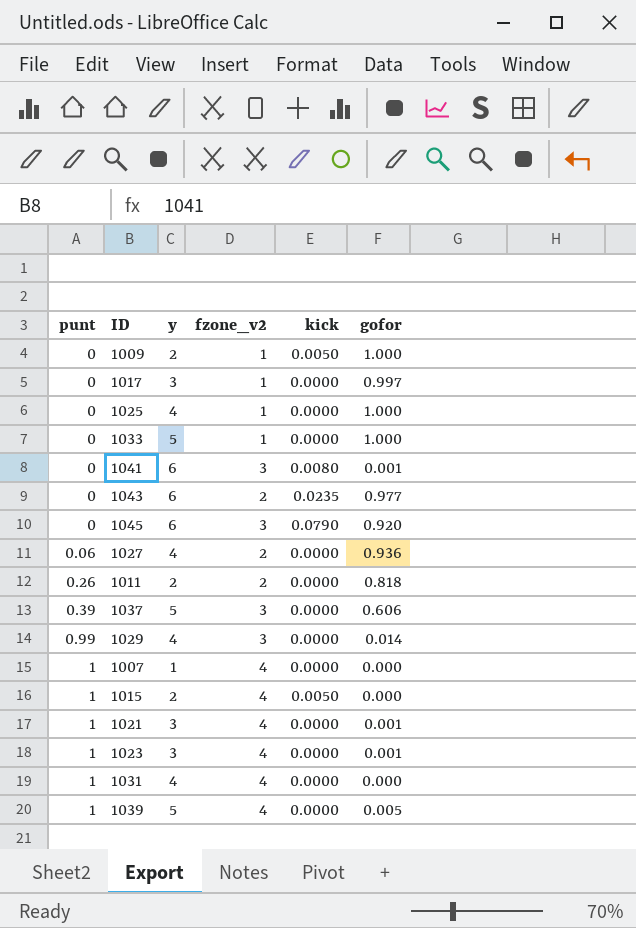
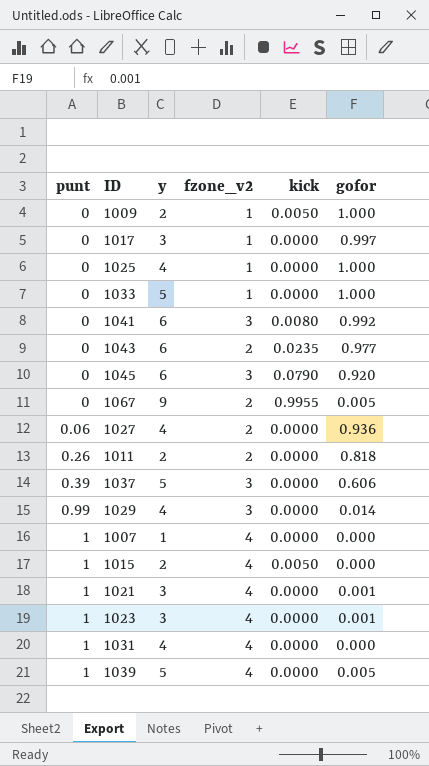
1041 | gofor: 0.001 -> 0.992
row 1067: none -> 0 | 9 | 2 | 0.9955 | 0.005

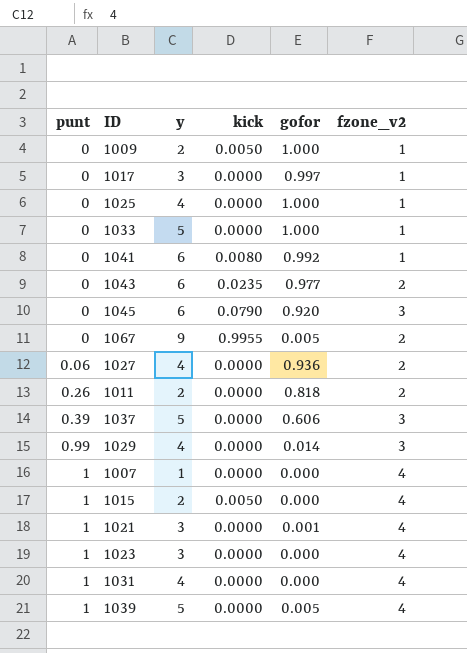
column fzone_v2 | position: 4 -> 6
1041 | fzone_v2: 3 -> 1
1023 | gofor: 0.001 -> 0.000

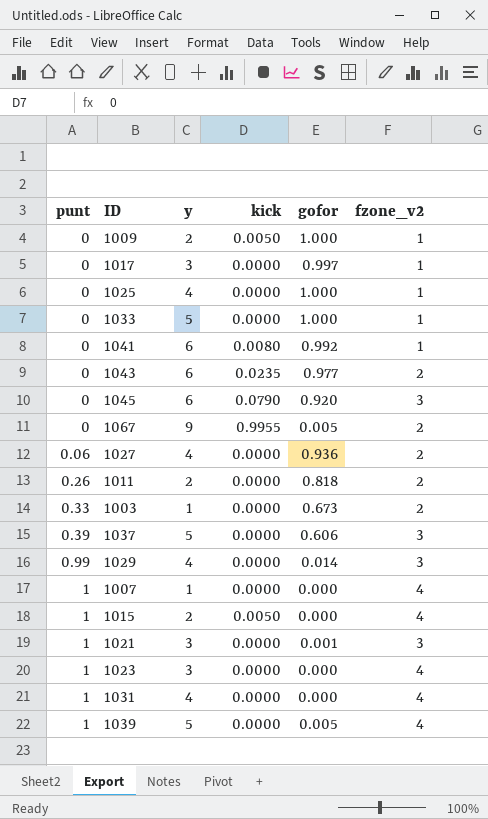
row 1003: none -> 0.33 | 1 | 0.0000 | 0.673 | 2
1021 | fzone_v2: 4 -> 3

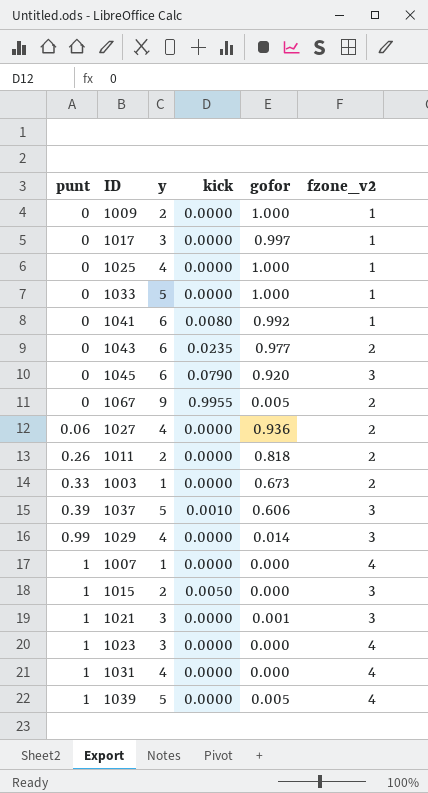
1009 | kick: 0.0050 -> 0.0000
1037 | kick: 0.0000 -> 0.0010
1015 | fzone_v2: 4 -> 3

